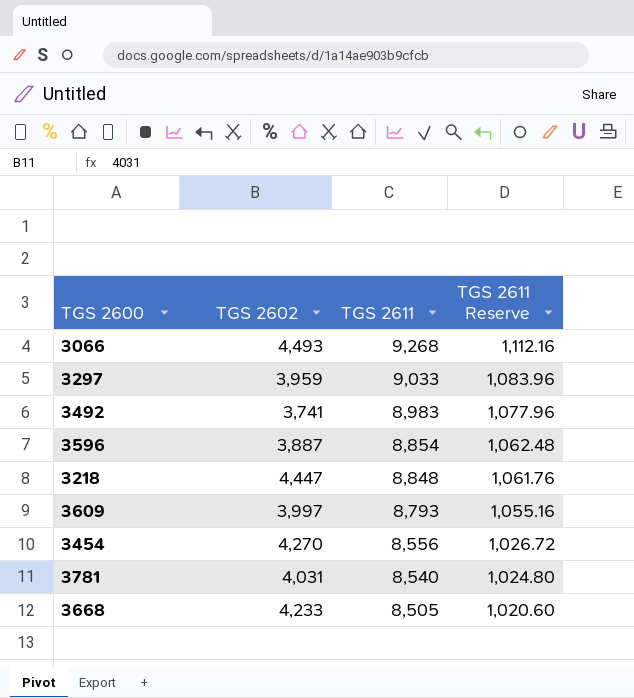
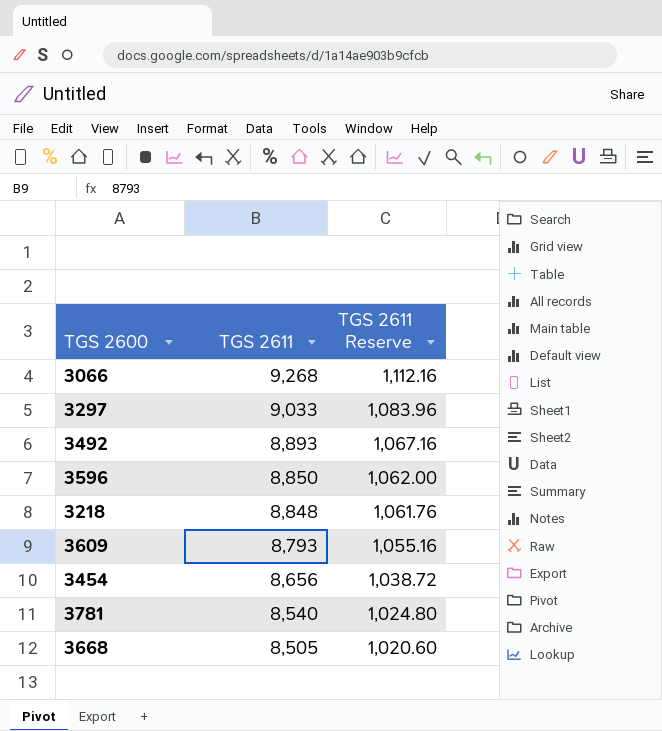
column TGS 2602 | position: 2 -> none
3492 | TGS 2611: 8,983 -> 8,893
3492 | TGS 2611 Reserve: 1,077.96 -> 1,067.16
3596 | TGS 2611: 8,854 -> 8,850
3596 | TGS 2611 Reserve: 1,062.48 -> 1,062.00
3454 | TGS 2611: 8,556 -> 8,656
3454 | TGS 2611 Reserve: 1,026.72 -> 1,038.72

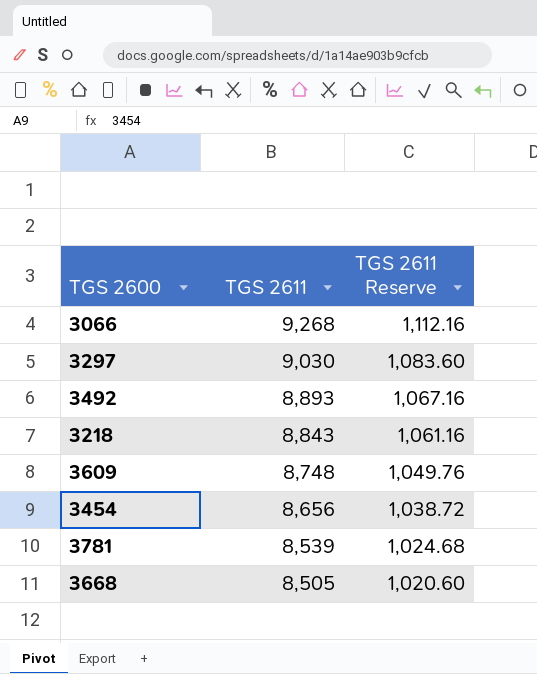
row 3596: 8,850 | 1,062.00 -> none
3297 | TGS 2611: 9,033 -> 9,030
3297 | TGS 2611 Reserve: 1,083.96 -> 1,083.60
3218 | TGS 2611: 8,848 -> 8,843
3218 | TGS 2611 Reserve: 1,061.76 -> 1,061.16
3609 | TGS 2611: 8,793 -> 8,748
3609 | TGS 2611 Reserve: 1,055.16 -> 1,049.76
3781 | TGS 2611: 8,540 -> 8,539
3781 | TGS 2611 Reserve: 1,024.80 -> 1,024.68

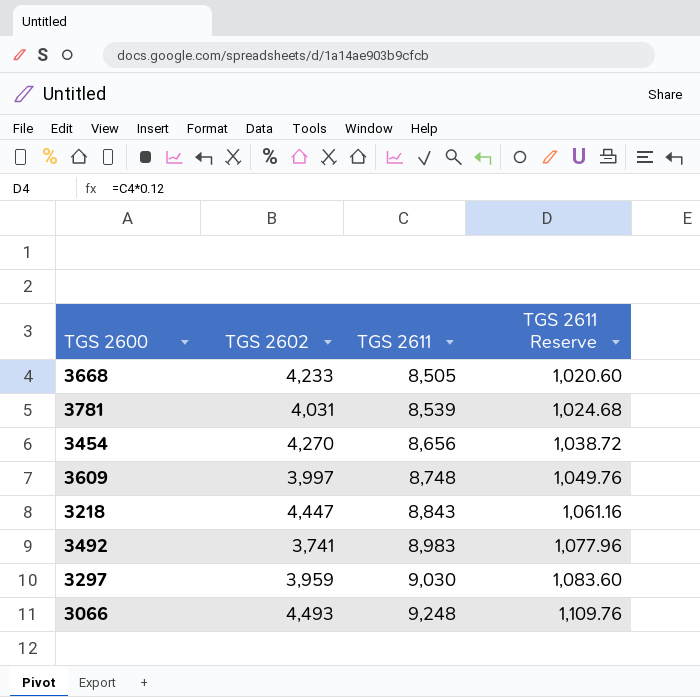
row order: TGS 2611 descending -> TGS 2611 ascending
column TGS 2602 | position: none -> 2
3492 | TGS 2611: 8,893 -> 8,983
3492 | TGS 2611 Reserve: 1,067.16 -> 1,077.96
3066 | TGS 2611: 9,268 -> 9,248
3066 | TGS 2611 Reserve: 1,112.16 -> 1,109.76

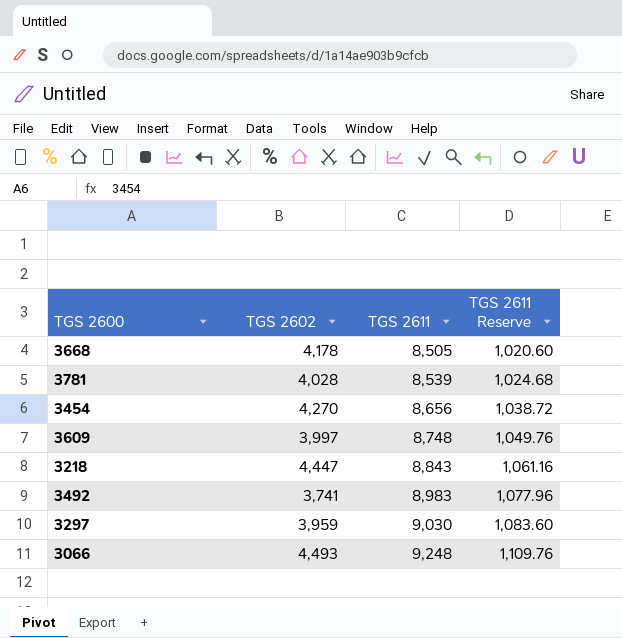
3668 | TGS 2602: 4,233 -> 4,178
3781 | TGS 2602: 4,031 -> 4,028

